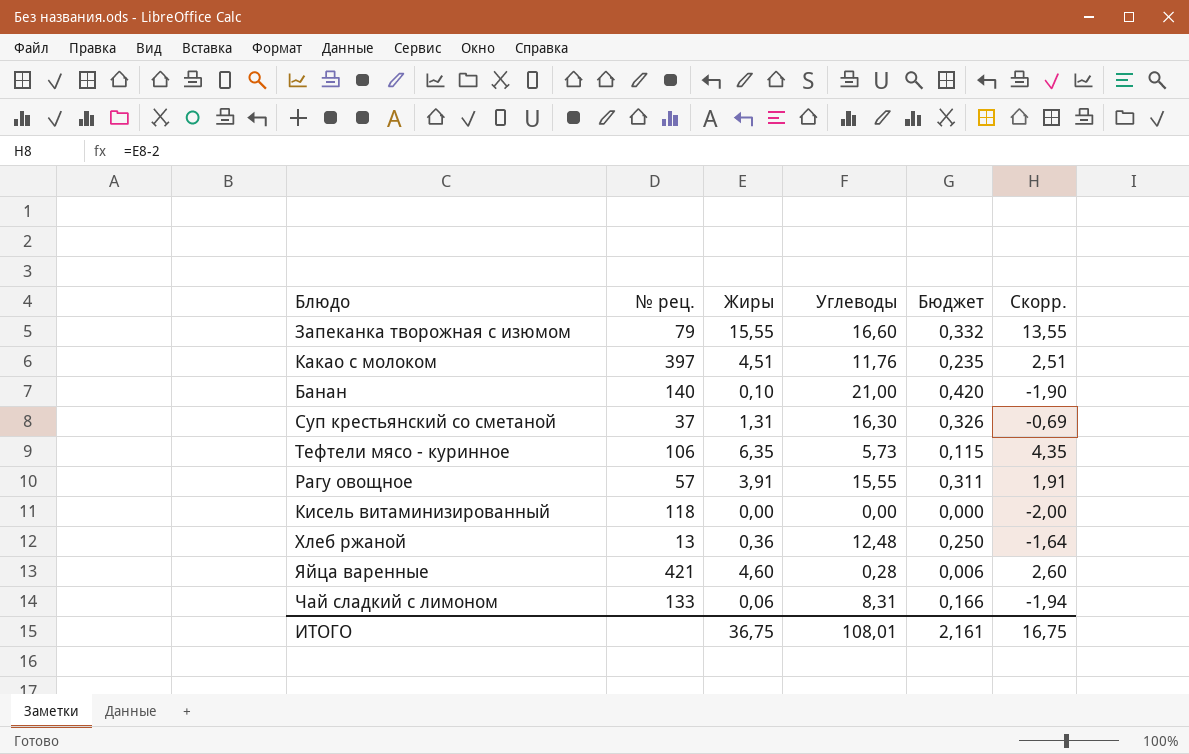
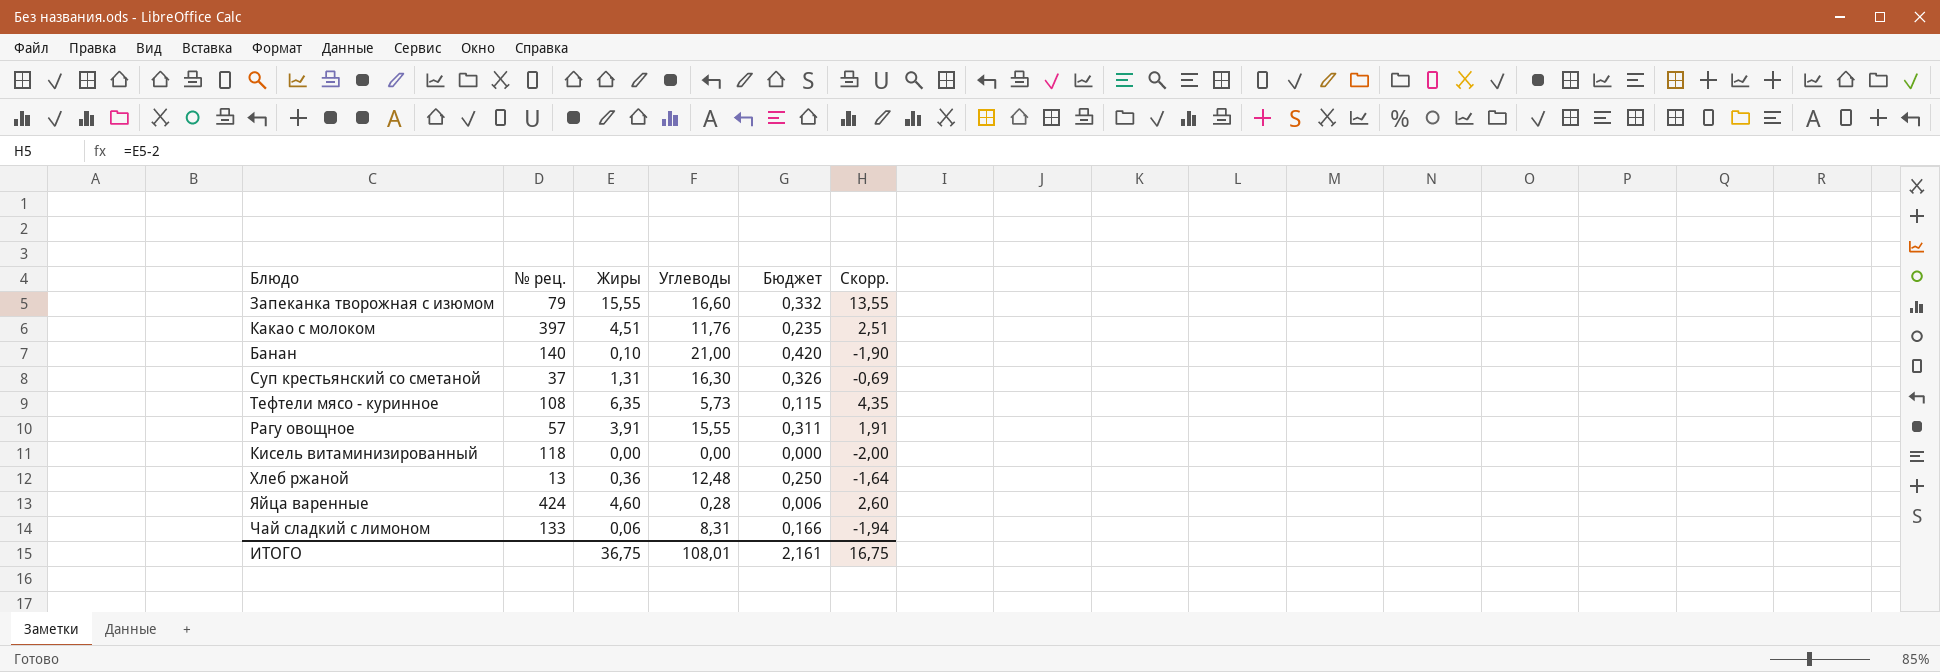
Тефтели мясо - куринное | № рец.: 106 -> 108
Яйца варенные | № рец.: 421 -> 424

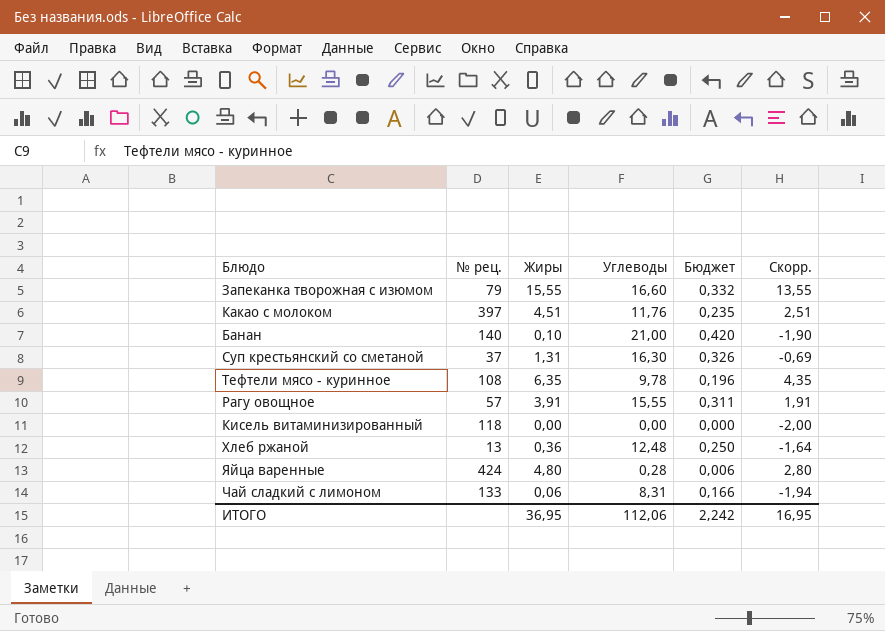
Тефтели мясо - куринное | Углеводы: 5,73 -> 9,78
Тефтели мясо - куринное | Бюджет: 0,115 -> 0,196
Яйца варенные | Жиры: 4,60 -> 4,80
Яйца варенные | Скорр.: 2,60 -> 2,80
ИТОГО | Жиры: 36,75 -> 36,95
ИТОГО | Углеводы: 108,01 -> 112,06
ИТОГО | Бюджет: 2,161 -> 2,242
ИТОГО | Скорр.: 16,75 -> 16,95

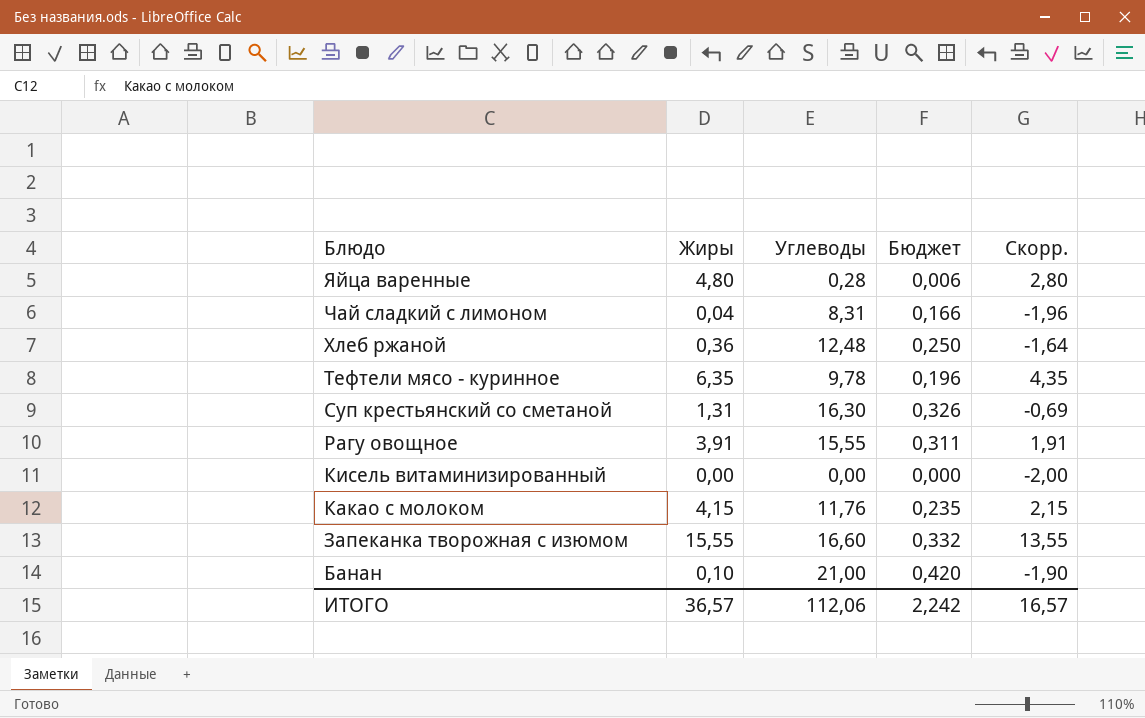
row order: none -> Блюдо descending
column № рец. | position: 2 -> none
Чай сладкий с лимоном | Жиры: 0,06 -> 0,04
Чай сладкий с лимоном | Скорр.: -1,94 -> -1,96
Какао с молоком | Жиры: 4,51 -> 4,15
Какао с молоком | Скорр.: 2,51 -> 2,15
ИТОГО | Жиры: 36,95 -> 36,57
ИТОГО | Скорр.: 16,95 -> 16,57

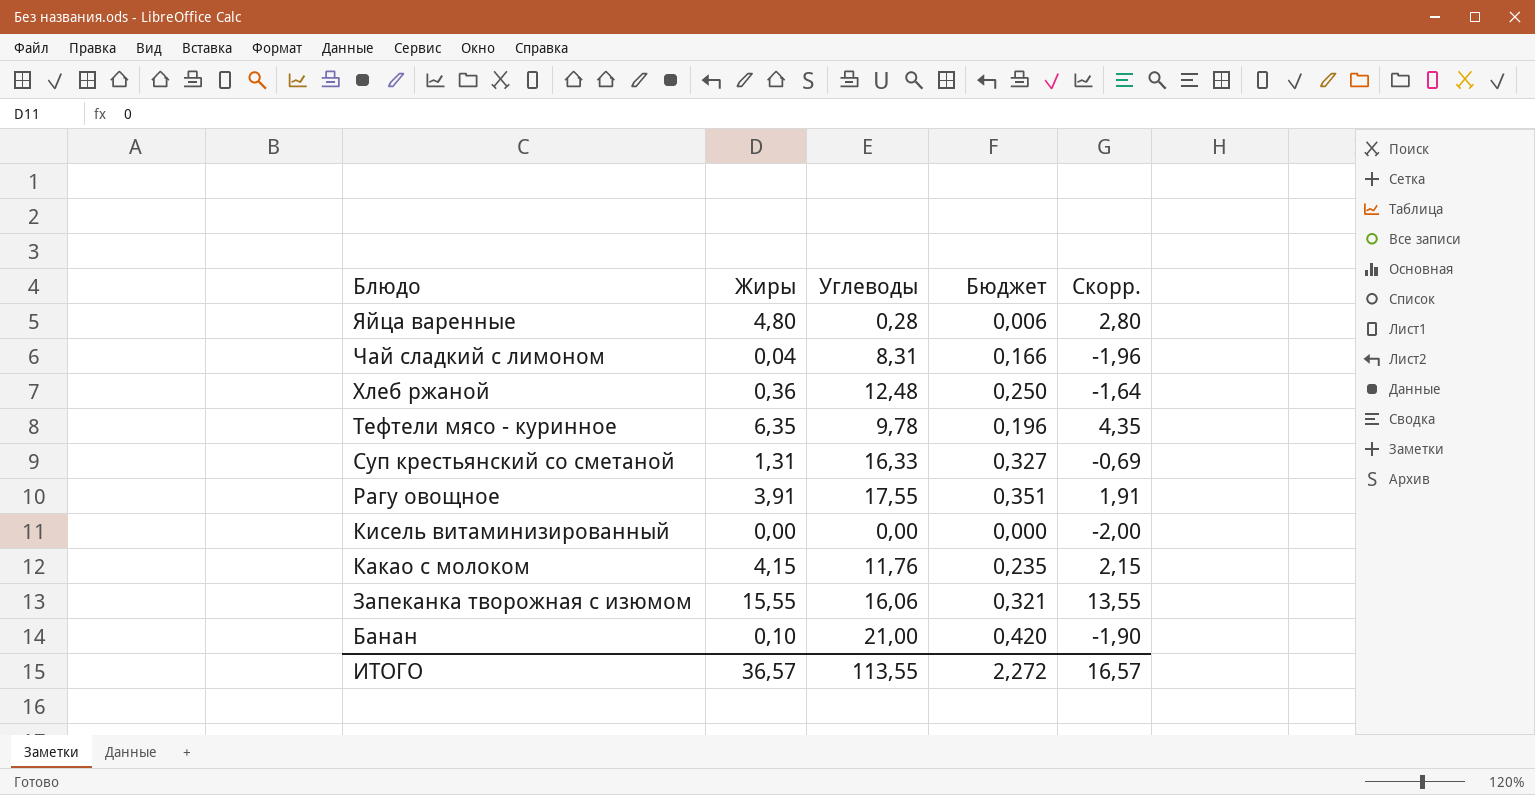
Суп крестьянский со сметаной | Углеводы: 16,30 -> 16,33
Суп крестьянский со сметаной | Бюджет: 0,326 -> 0,327
Рагу овощное | Углеводы: 15,55 -> 17,55
Рагу овощное | Бюджет: 0,311 -> 0,351
Запеканка творожная с изюмом | Углеводы: 16,60 -> 16,06
Запеканка творожная с изюмом | Бюджет: 0,332 -> 0,321
ИТОГО | Углеводы: 112,06 -> 113,55
ИТОГО | Бюджет: 2,242 -> 2,272

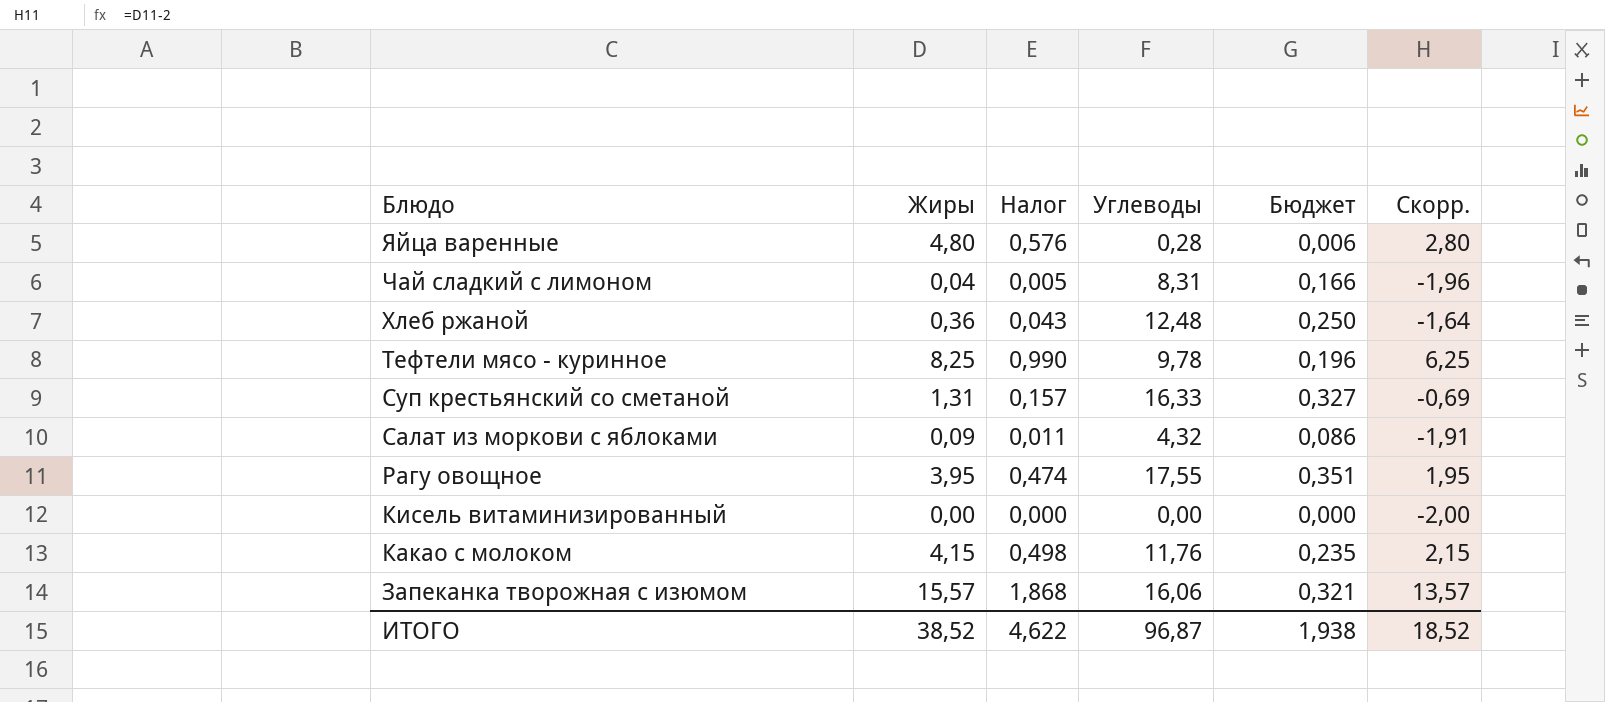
column Налог | formula: none -> [Жиры] * 0,12
row Банан: 0,10 | 21,00 | 0,420 | -1,90 -> none
Тефтели мясо - куринное | Жиры: 6,35 -> 8,25
Тефтели мясо - куринное | Скорр.: 4,35 -> 6,25
row Салат из моркови с яблоками: none -> 0,09 | 0,011 | 4,32 | 0,086 | -1,91
Рагу овощное | Жиры: 3,91 -> 3,95
Рагу овощное | Скорр.: 1,91 -> 1,95
Запеканка творожная с изюмом | Жиры: 15,55 -> 15,57
Запеканка творожная с изюмом | Скорр.: 13,55 -> 13,57
ИТОГО | Жиры: 36,57 -> 38,52
ИТОГО | Углеводы: 113,55 -> 96,87
ИТОГО | Бюджет: 2,272 -> 1,938
ИТОГО | Скорр.: 16,57 -> 18,52

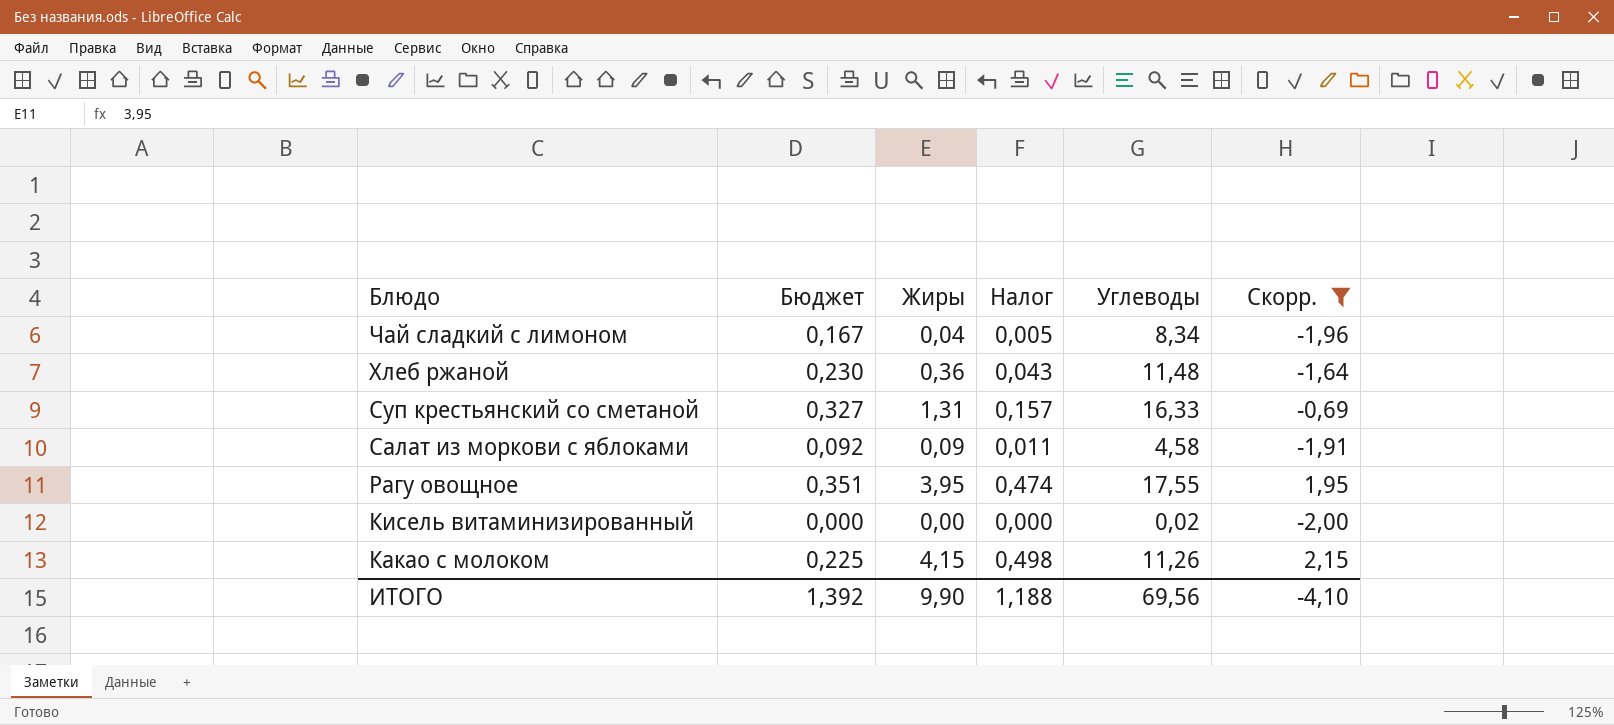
filter: none -> Скорр. <= 2,15
column Бюджет | position: 5 -> 2
Чай сладкий с лимоном | Бюджет: 0,166 -> 0,167
Чай сладкий с лимоном | Углеводы: 8,31 -> 8,34
Хлеб ржаной | Бюджет: 0,250 -> 0,230
Хлеб ржаной | Углеводы: 12,48 -> 11,48
Салат из моркови с яблоками | Бюджет: 0,086 -> 0,092
Салат из моркови с яблоками | Углеводы: 4,32 -> 4,58
Кисель витаминизированный | Углеводы: 0,00 -> 0,02
Какао с молоком | Бюджет: 0,235 -> 0,225
Какао с молоком | Углеводы: 11,76 -> 11,26
ИТОГО | Бюджет: 1,938 -> 1,392
ИТОГО | Жиры: 38,52 -> 9,90
ИТОГО | Налог: 4,622 -> 1,188
ИТОГО | Углеводы: 96,87 -> 69,56
ИТОГО | Скорр.: 18,52 -> -4,10

